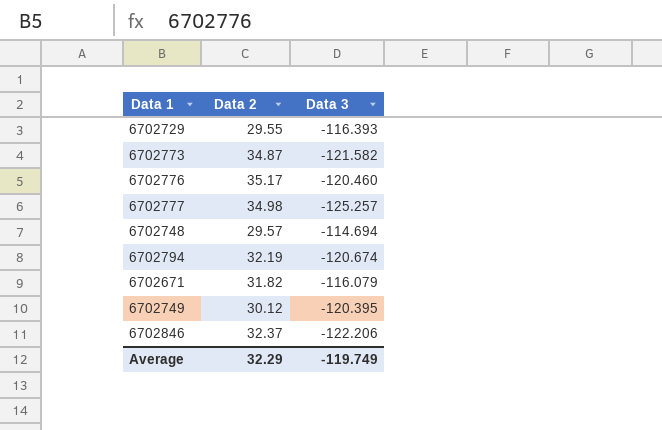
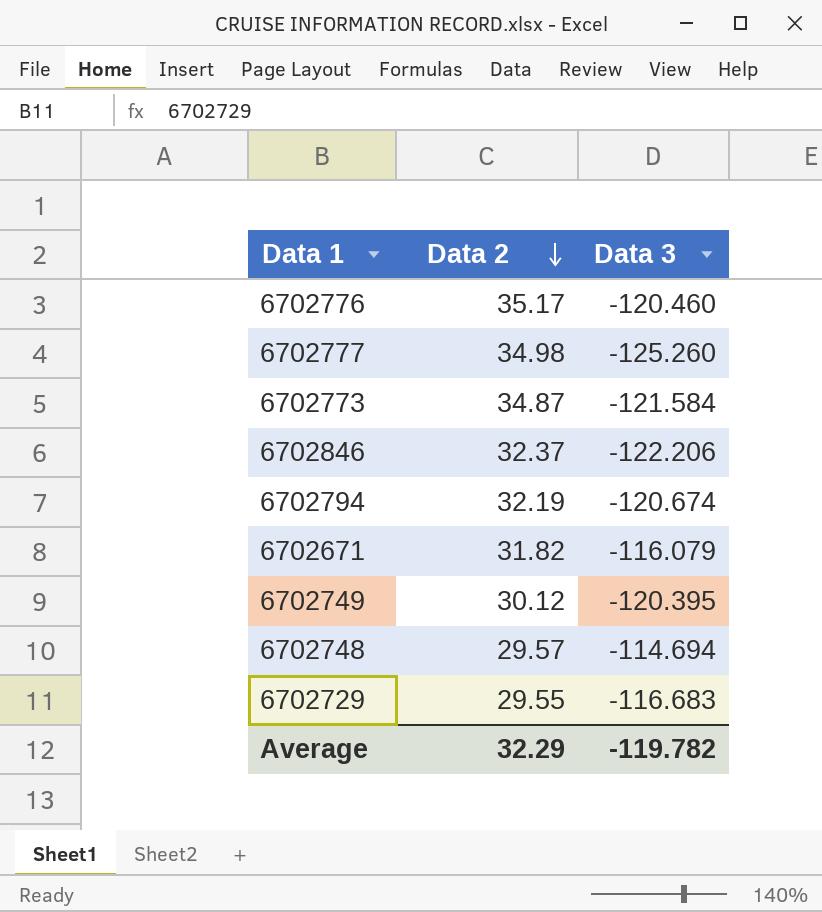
row order: none -> Data 2 descending
6702777 | Data 3: -125.257 -> -125.260
6702773 | Data 3: -121.582 -> -121.584
6702729 | Data 3: -116.393 -> -116.683
Average | Data 3: -119.749 -> -119.782

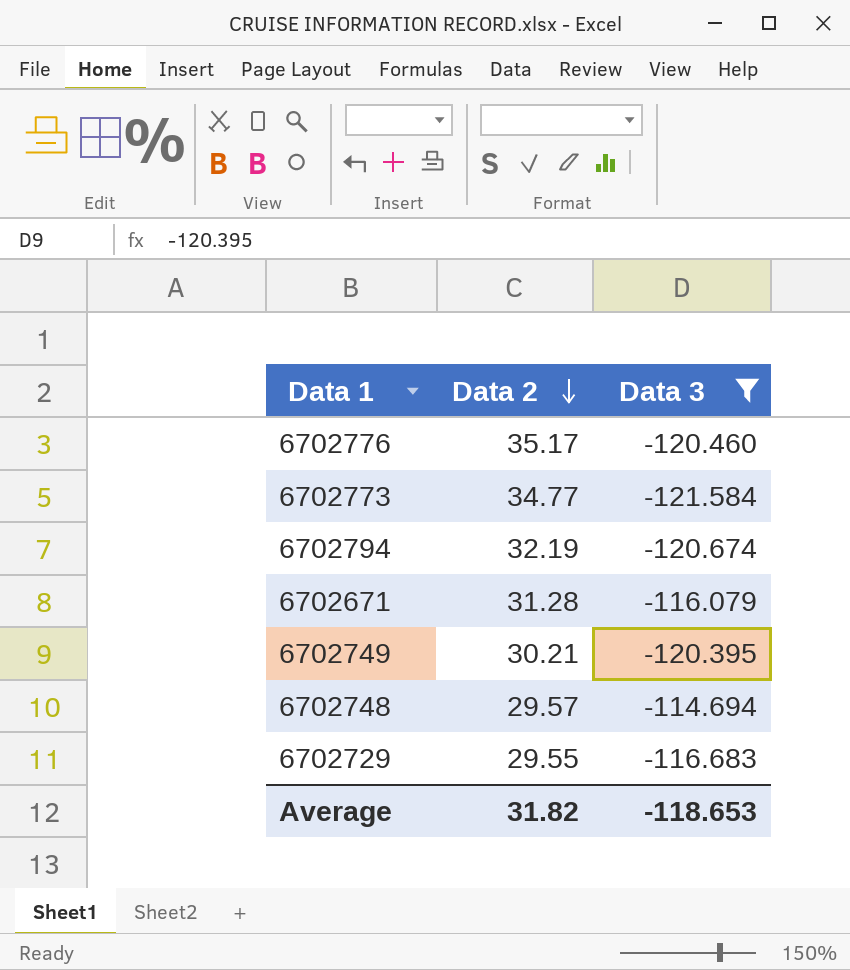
filter: none -> Data 3 >= -121.584
6702773 | Data 2: 34.87 -> 34.77
6702671 | Data 2: 31.82 -> 31.28
6702749 | Data 2: 30.12 -> 30.21
Average | Data 2: 32.29 -> 31.82
Average | Data 3: -119.782 -> -118.653

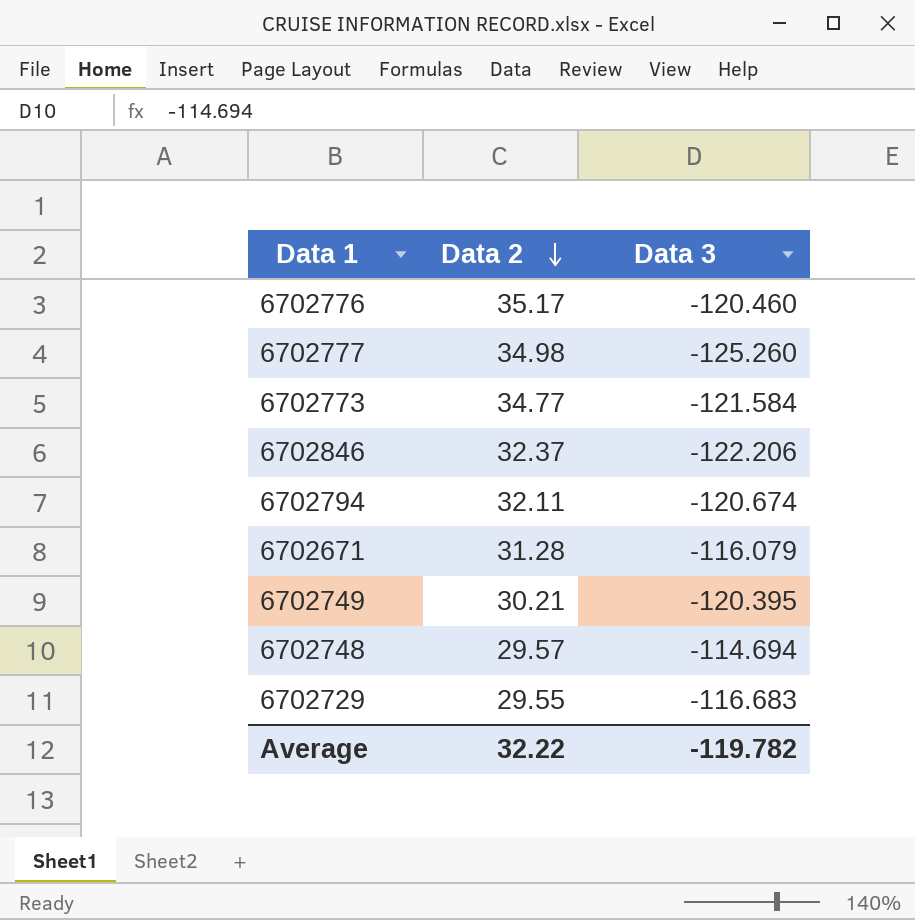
filter: Data 3 >= -121.584 -> none
6702794 | Data 2: 32.19 -> 32.11
Average | Data 2: 31.82 -> 32.22
Average | Data 3: -118.653 -> -119.782

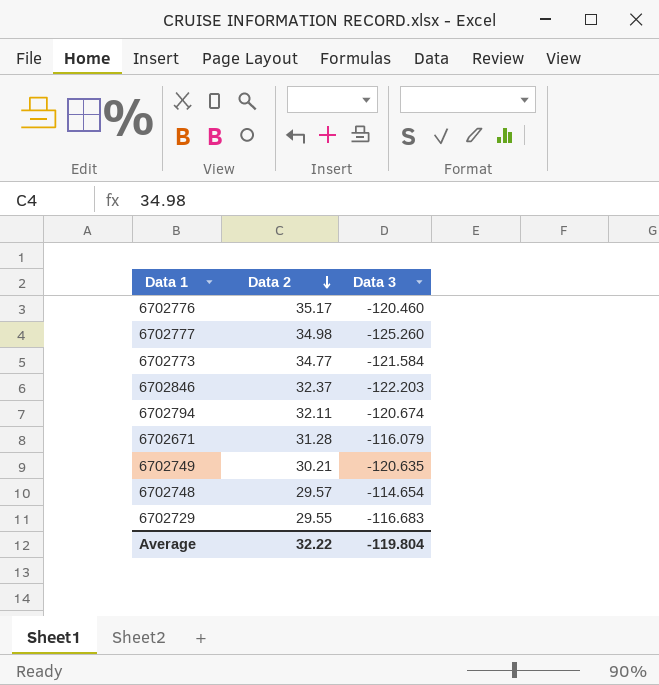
6702846 | Data 3: -122.206 -> -122.203
6702749 | Data 3: -120.395 -> -120.635
6702748 | Data 3: -114.694 -> -114.654
Average | Data 3: -119.782 -> -119.804

